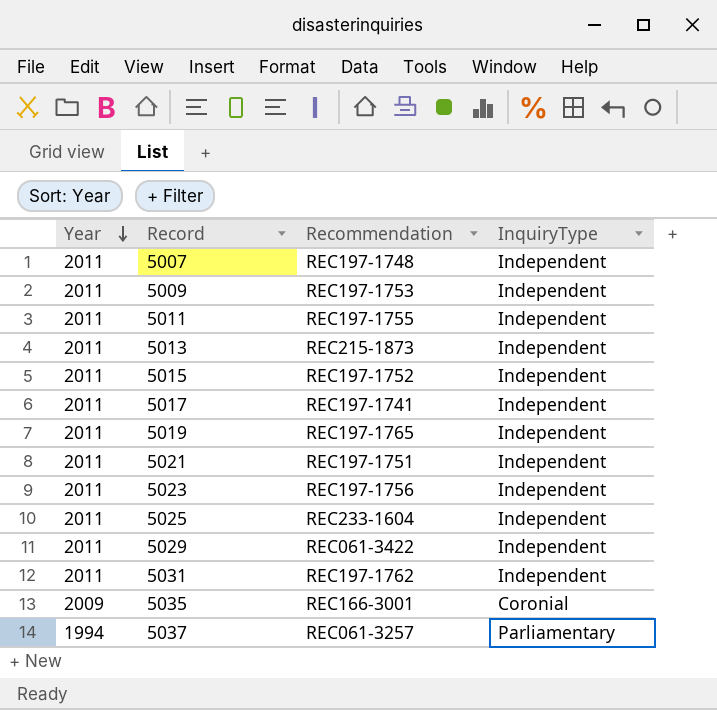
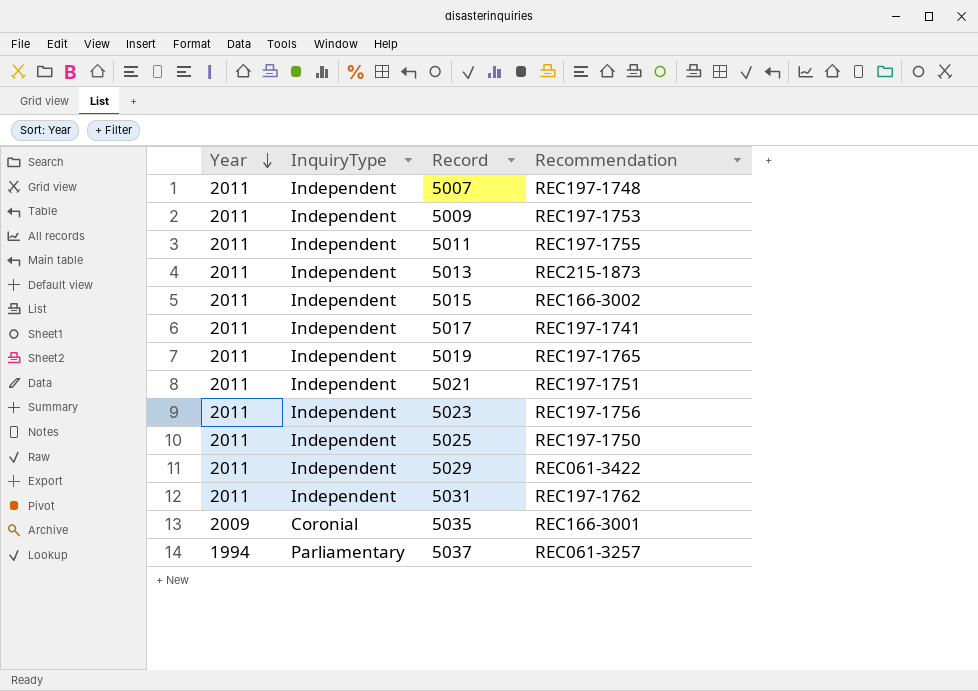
column InquiryType | position: 4 -> 2
5015 | Recommendation: REC197-1752 -> REC166-3002
5025 | Recommendation: REC233-1604 -> REC197-1750

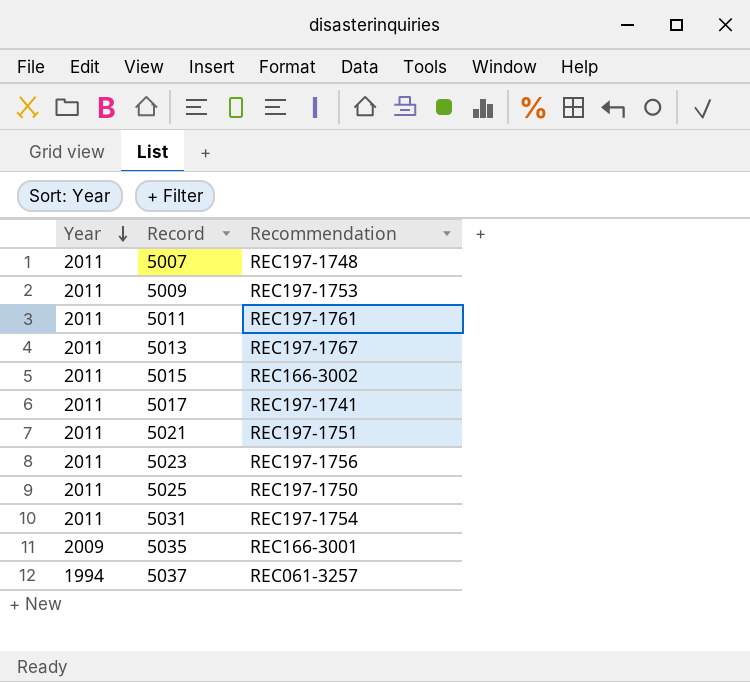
column InquiryType | position: 2 -> none
row 5019: 2011 | Independent | REC197-1765 -> none
row 5029: 2011 | Independent | REC061-3422 -> none
5011 | Recommendation: REC197-1755 -> REC197-1761
5013 | Recommendation: REC215-1873 -> REC197-1767
5031 | Recommendation: REC197-1762 -> REC197-1754

